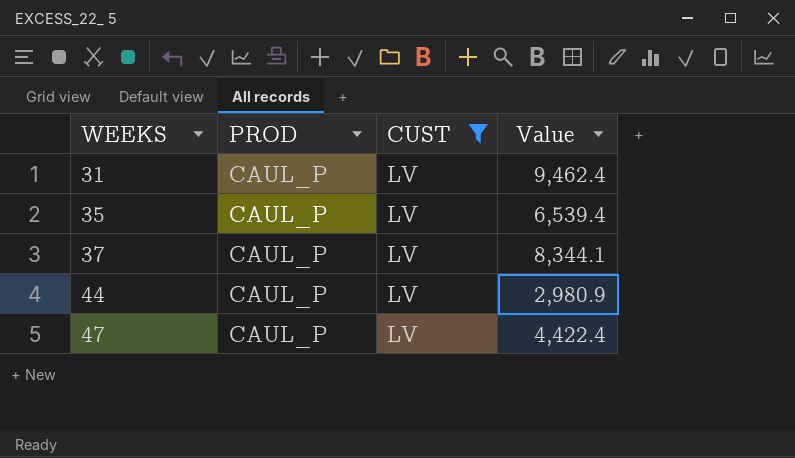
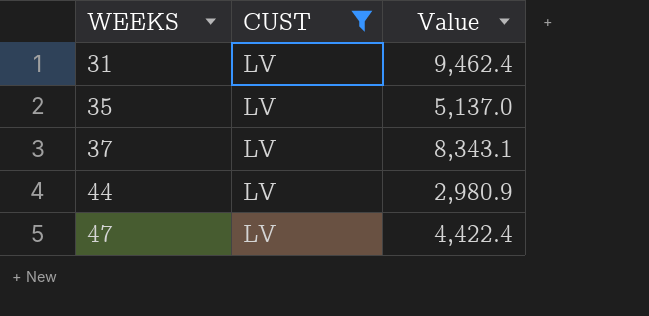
column PROD | position: 2 -> none
35 | Value: 6,539.4 -> 5,137.0
37 | Value: 8,344.1 -> 8,343.1

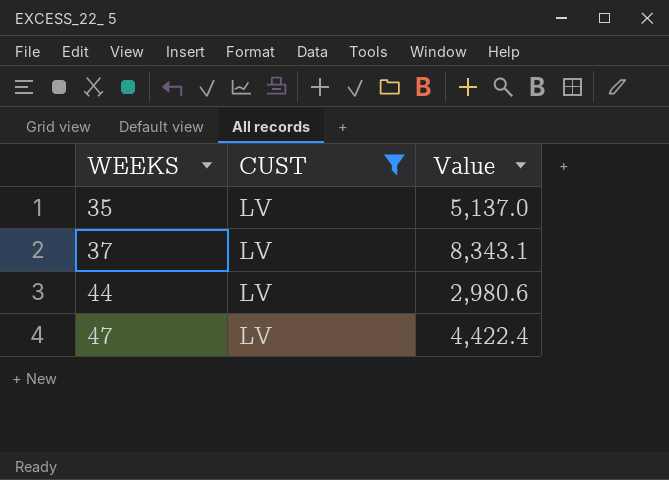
row 31: LV | 9,462.4 -> none
44 | Value: 2,980.9 -> 2,980.6

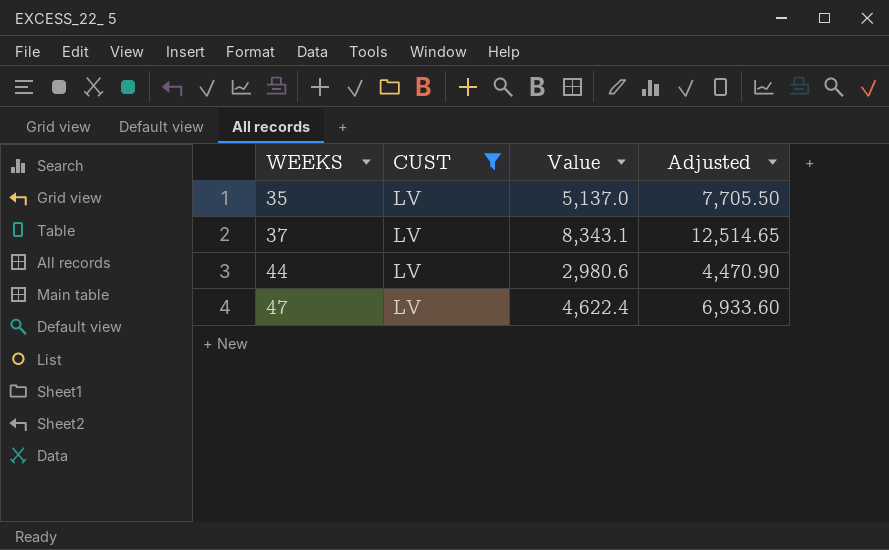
column Adjusted | formula: none -> [Value] * 1.5
47 | Value: 4,422.4 -> 4,622.4

